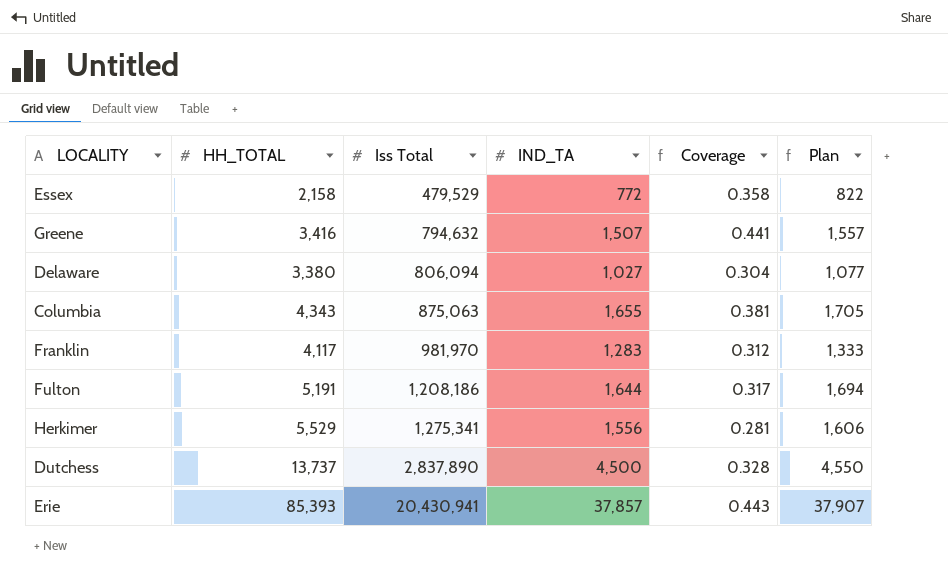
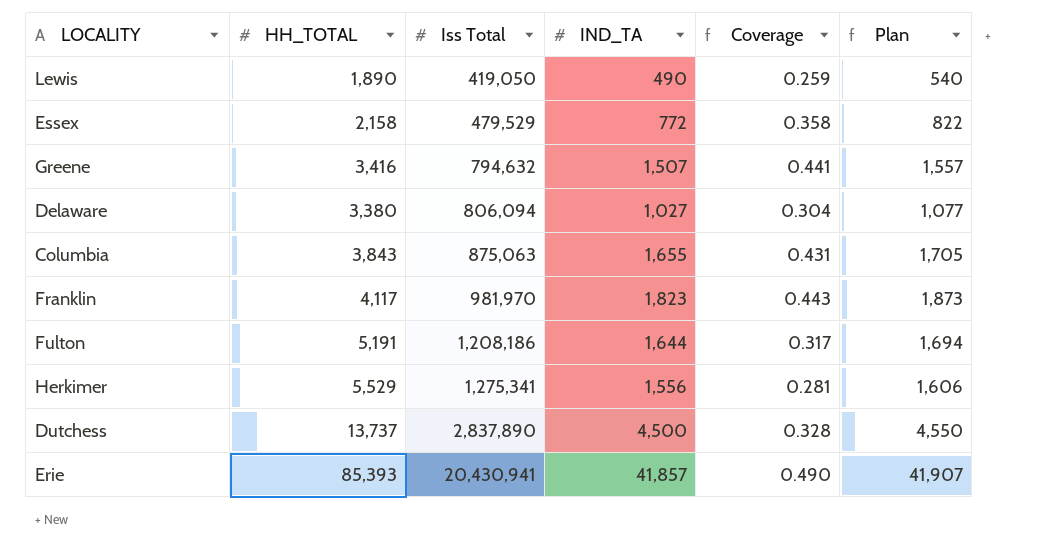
row Lewis: none -> 1,890 | 419,050 | 490 | 0.259 | 540
Columbia | HH_TOTAL: 4,343 -> 3,843
Columbia | Coverage: 0.381 -> 0.431
Franklin | IND_TA: 1,283 -> 1,823
Franklin | Coverage: 0.312 -> 0.443
Franklin | Plan: 1,333 -> 1,873
Erie | IND_TA: 37,857 -> 41,857
Erie | Coverage: 0.443 -> 0.490
Erie | Plan: 37,907 -> 41,907

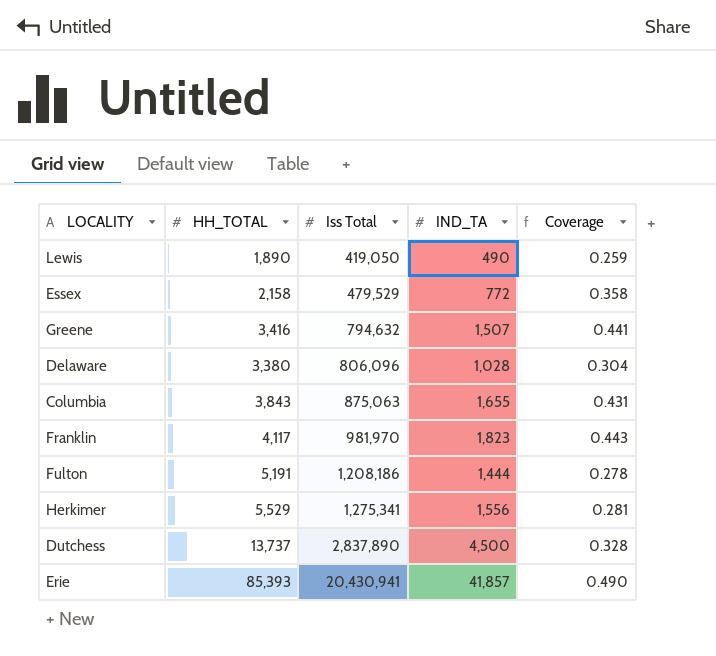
column Plan | formula: [IND_TA] + 50 -> none
Delaware | Iss Total: 806,094 -> 806,096
Delaware | IND_TA: 1,027 -> 1,028
Fulton | IND_TA: 1,644 -> 1,444
Fulton | Coverage: 0.317 -> 0.278

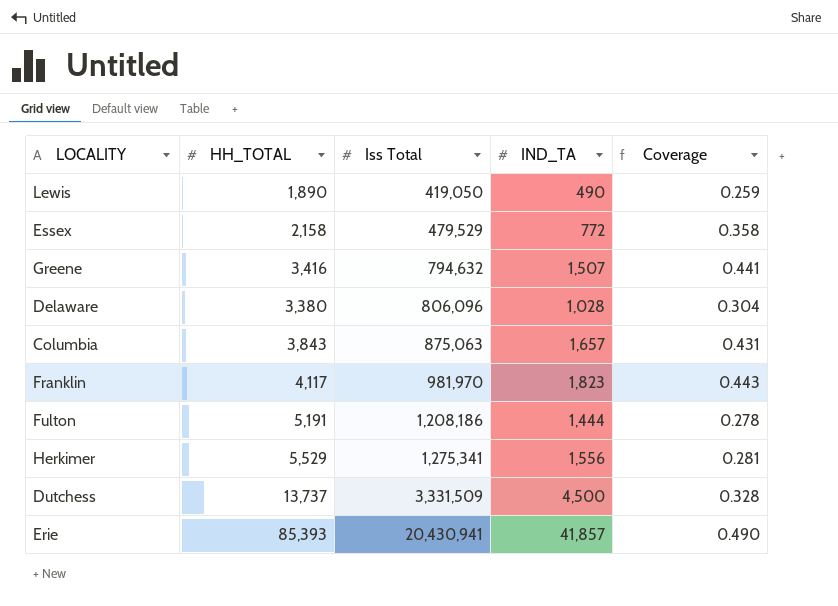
Columbia | IND_TA: 1,655 -> 1,657
Dutchess | Iss Total: 2,837,890 -> 3,331,509

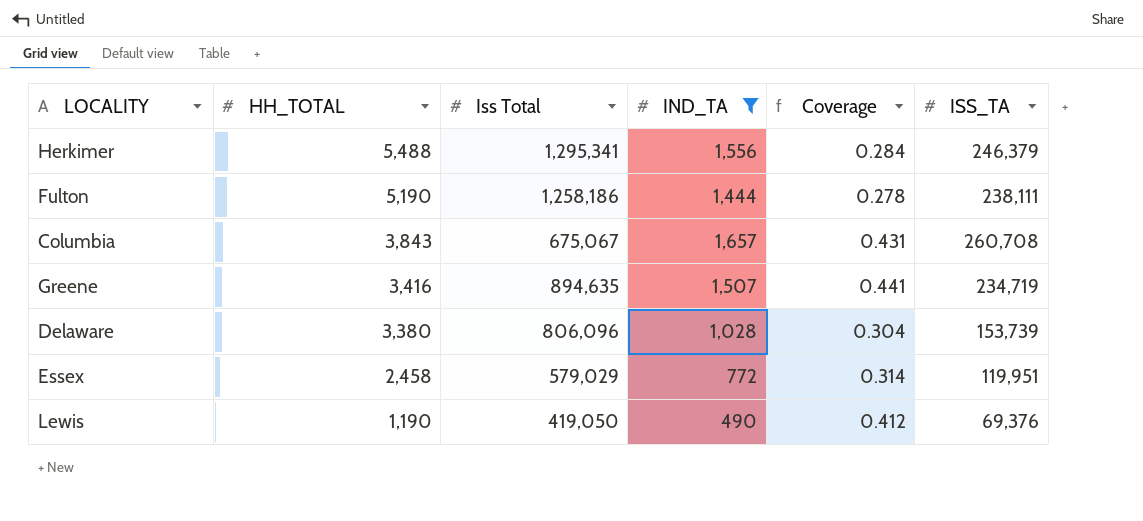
filter: none -> IND_TA <= 1,657
row order: Iss Total ascending -> HH_TOTAL descending
column ISS_TA | position: none -> 6
Herkimer | HH_TOTAL: 5,529 -> 5,488
Herkimer | Iss Total: 1,275,341 -> 1,295,341
Herkimer | Coverage: 0.281 -> 0.284
Fulton | HH_TOTAL: 5,191 -> 5,190
Fulton | Iss Total: 1,208,186 -> 1,258,186
Columbia | Iss Total: 875,063 -> 675,067
Greene | Iss Total: 794,632 -> 894,635
Essex | HH_TOTAL: 2,158 -> 2,458
Essex | Iss Total: 479,529 -> 579,029
Essex | Coverage: 0.358 -> 0.314
Lewis | HH_TOTAL: 1,890 -> 1,190
Lewis | Coverage: 0.259 -> 0.412

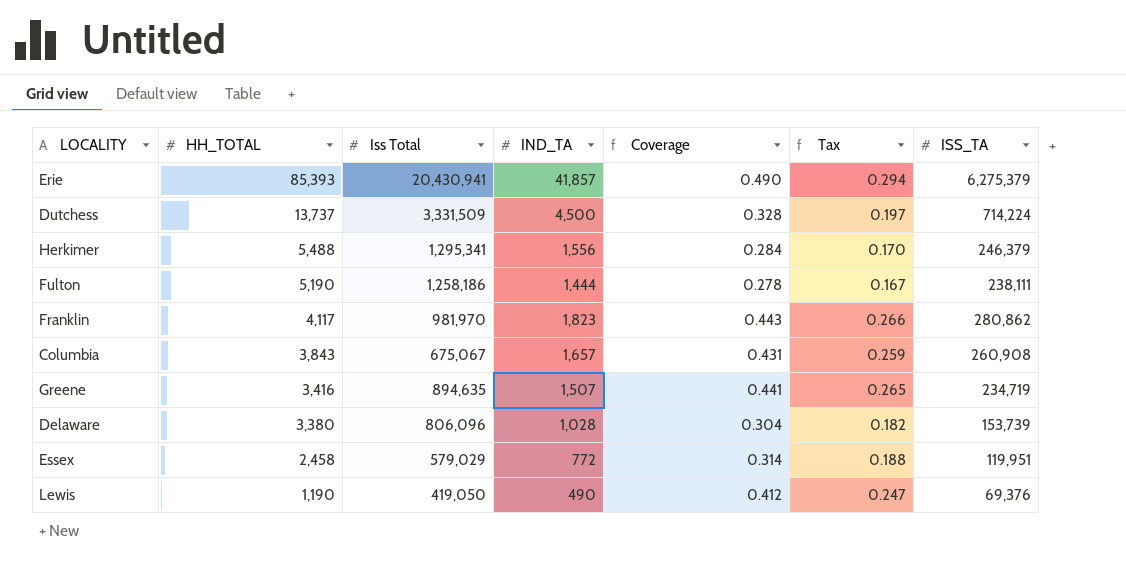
filter: IND_TA <= 1,657 -> none
column Tax | formula: none -> [Coverage] * 0.6
Columbia | ISS_TA: 260,708 -> 260,908

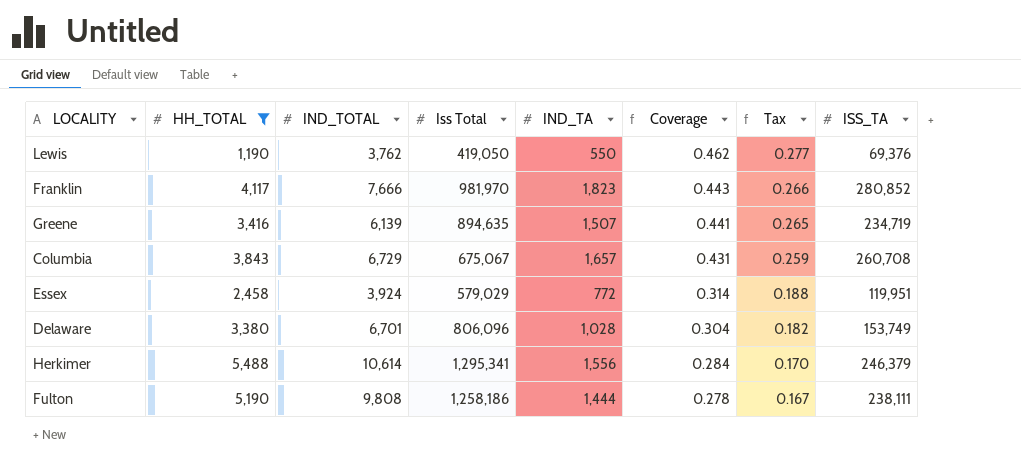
filter: none -> HH_TOTAL <= 5,488
row order: HH_TOTAL descending -> Coverage descending
column IND_TOTAL | position: none -> 3
Lewis | IND_TA: 490 -> 550
Lewis | Coverage: 0.412 -> 0.462
Lewis | Tax: 0.247 -> 0.277
Franklin | ISS_TA: 280,862 -> 280,852
Columbia | ISS_TA: 260,908 -> 260,708
Delaware | ISS_TA: 153,739 -> 153,749

